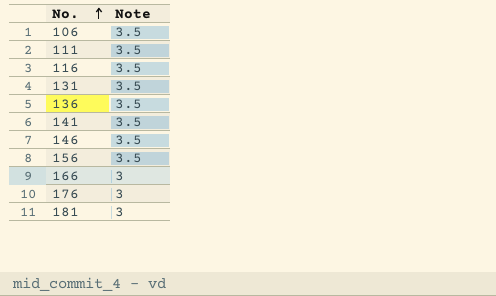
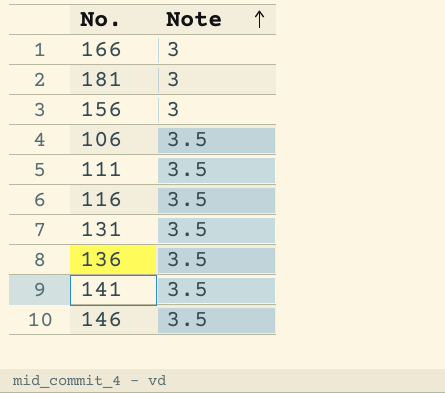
row order: No. ascending -> Note ascending
row 176: 3 -> none
156 | Note: 3.5 -> 3

